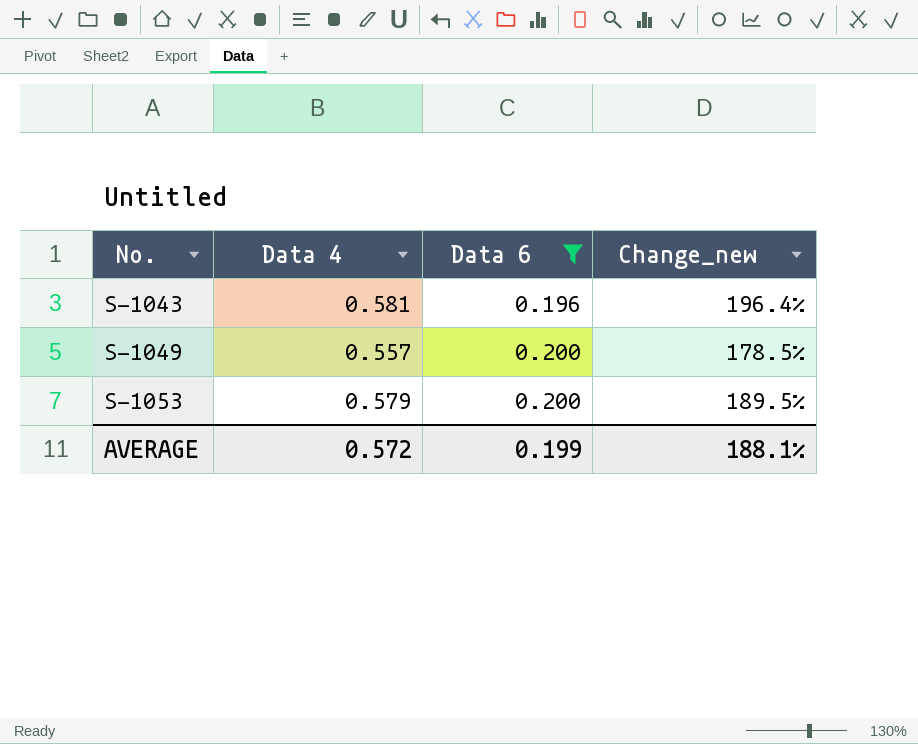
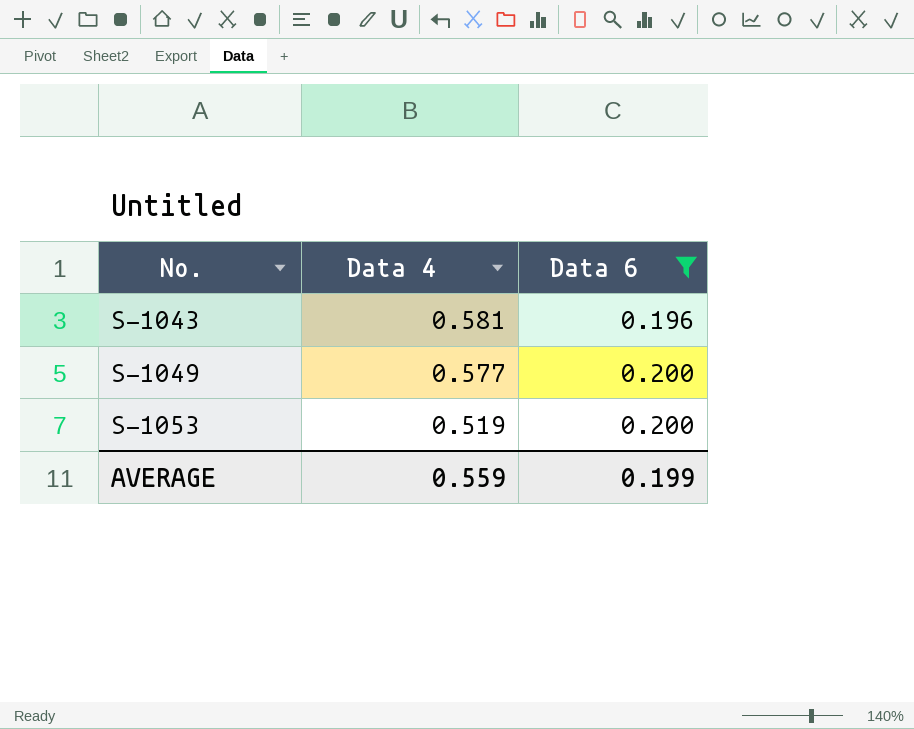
column Change_new | formula: ([Data 4] - [Data 6]) / [Data 6] -> none
S-1049 | Data 4: 0.557 -> 0.577
S-1053 | Data 4: 0.579 -> 0.519
AVERAGE | Data 4: 0.572 -> 0.559

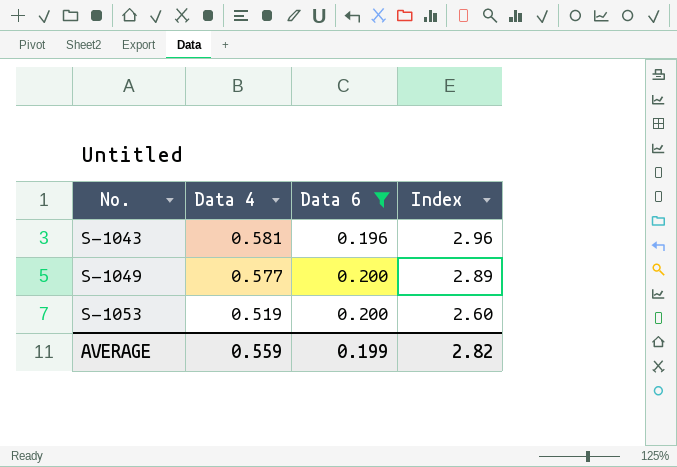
column Index | formula: none -> [Data 4] / [Data 6]

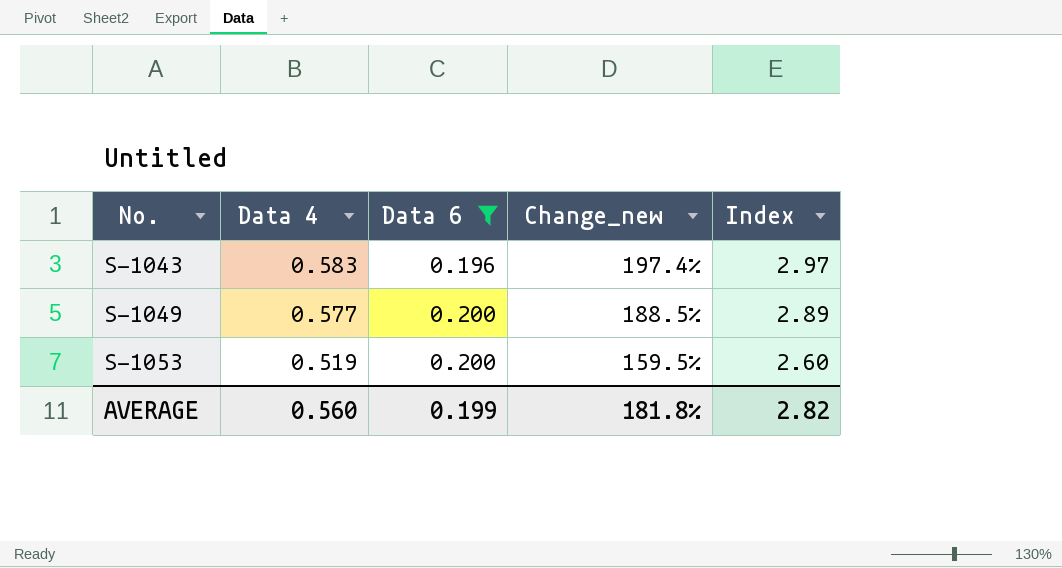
column Change_new | formula: none -> ([Data 4] - [Data 6]) / [Data 6]
S-1043 | Data 4: 0.581 -> 0.583
S-1043 | Index: 2.96 -> 2.97
AVERAGE | Data 4: 0.559 -> 0.560

